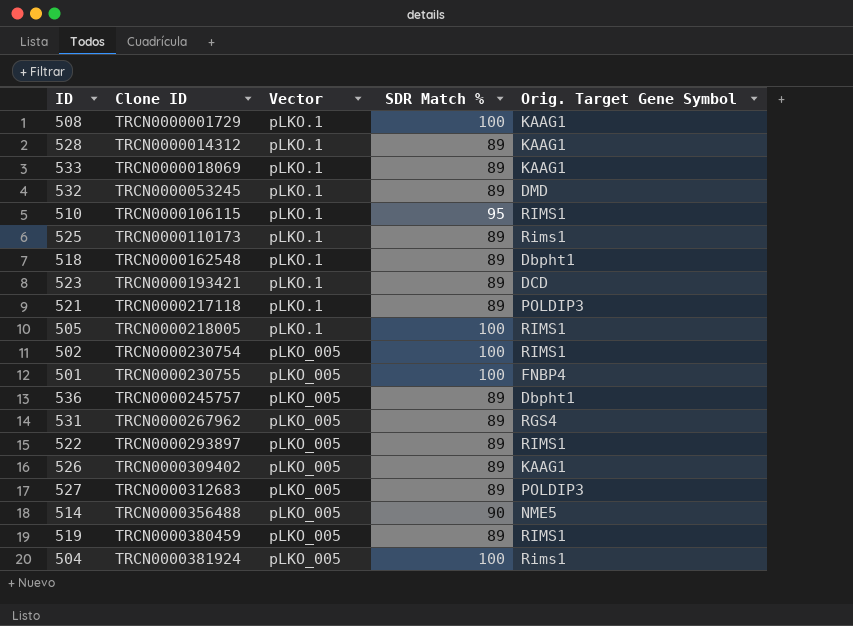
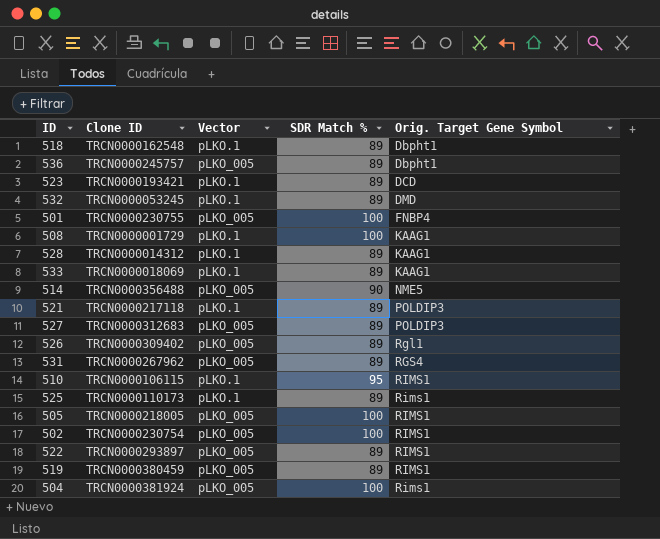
row order: Clone ID ascending -> Orig. Target Gene Symbol ascending
526 | Orig. Target Gene Symbol: KAAG1 -> Rgl1
505 | Vector: pLKO.1 -> pLKO_005

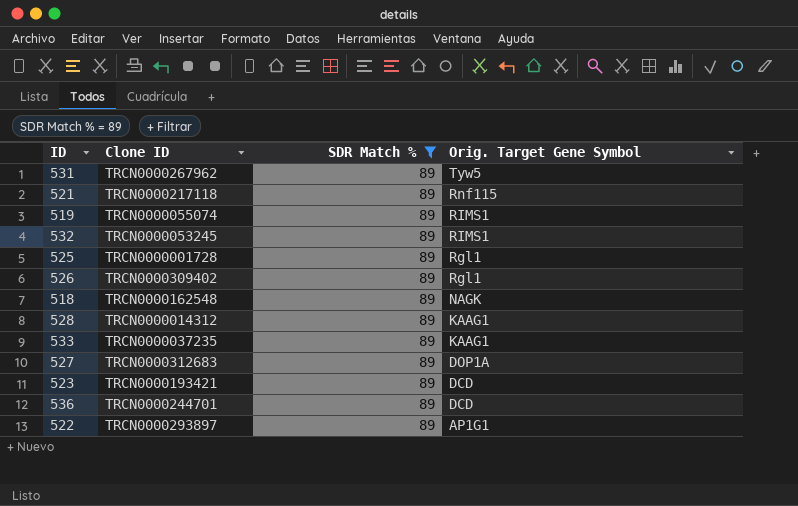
filter: none -> SDR Match % = 89
row order: Orig. Target Gene Symbol ascending -> Orig. Target Gene Symbol descending
column Vector | position: 3 -> none
531 | Orig. Target Gene Symbol: RGS4 -> Tyw5
521 | Orig. Target Gene Symbol: POLDIP3 -> Rnf115
519 | Clone ID: TRCN0000380459 -> TRCN0000055074
532 | Orig. Target Gene Symbol: DMD -> RIMS1
525 | Clone ID: TRCN0000110173 -> TRCN0000001728
525 | Orig. Target Gene Symbol: Rims1 -> Rgl1
518 | Orig. Target Gene Symbol: Dbpht1 -> NAGK
533 | Clone ID: TRCN0000018069 -> TRCN0000037235
527 | Orig. Target Gene Symbol: POLDIP3 -> DOP1A
536 | Clone ID: TRCN0000245757 -> TRCN0000244701
536 | Orig. Target Gene Symbol: Dbpht1 -> DCD
522 | Orig. Target Gene Symbol: RIMS1 -> AP1G1

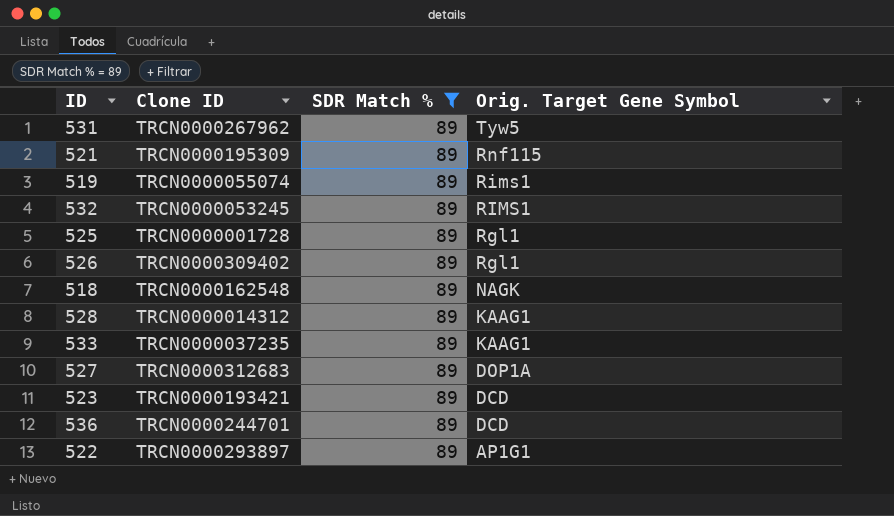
521 | Clone ID: TRCN0000217118 -> TRCN0000195309
519 | Orig. Target Gene Symbol: RIMS1 -> Rims1

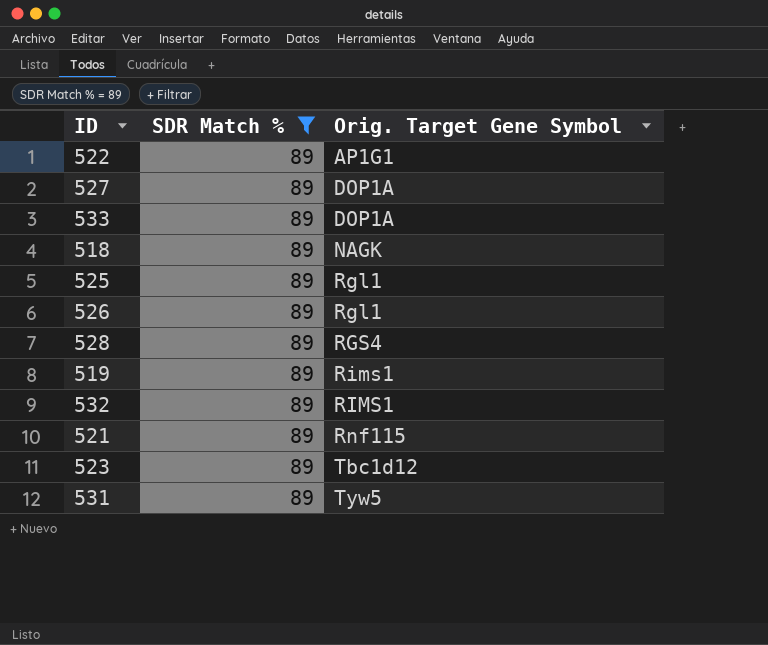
row order: Orig. Target Gene Symbol descending -> Orig. Target Gene Symbol ascending
column Clone ID | position: 2 -> none
row 536: TRCN0000244701 | 89 | DCD -> none
533 | Orig. Target Gene Symbol: KAAG1 -> DOP1A
528 | Orig. Target Gene Symbol: KAAG1 -> RGS4
523 | Orig. Target Gene Symbol: DCD -> Tbc1d12

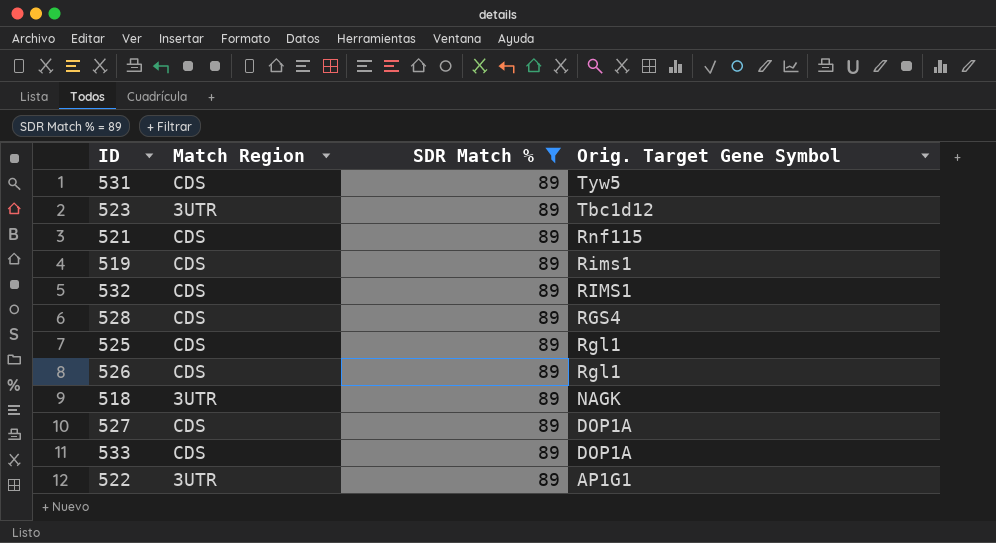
row order: Orig. Target Gene Symbol ascending -> Orig. Target Gene Symbol descending
column Match Region | position: none -> 2

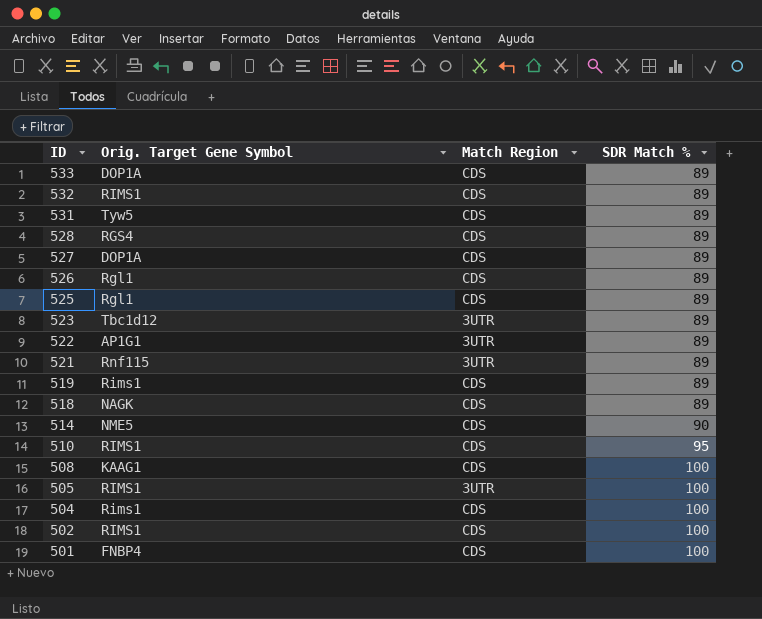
filter: SDR Match % = 89 -> none
row order: Orig. Target Gene Symbol descending -> ID descending
column Orig. Target Gene Symbol | position: 4 -> 2
521 | Match Region: CDS -> 3UTR
518 | Match Region: 3UTR -> CDS

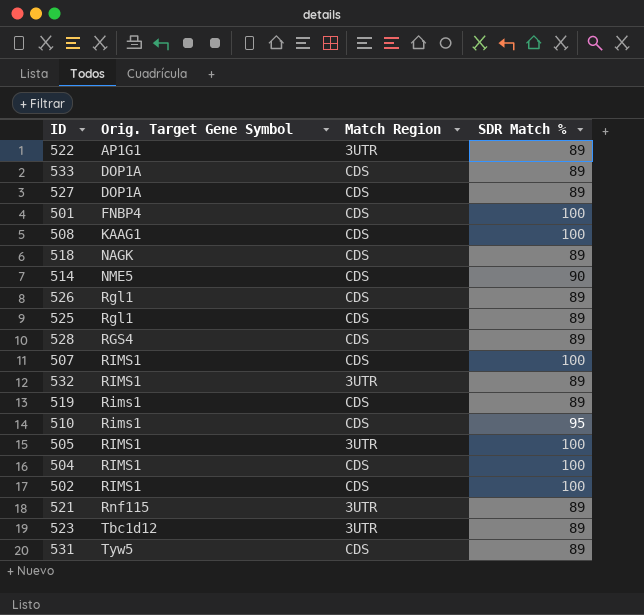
row order: ID descending -> Orig. Target Gene Symbol ascending
row 507: none -> RIMS1 | CDS | 100
532 | Match Region: CDS -> 3UTR
510 | Orig. Target Gene Symbol: RIMS1 -> Rims1
504 | Orig. Target Gene Symbol: Rims1 -> RIMS1

